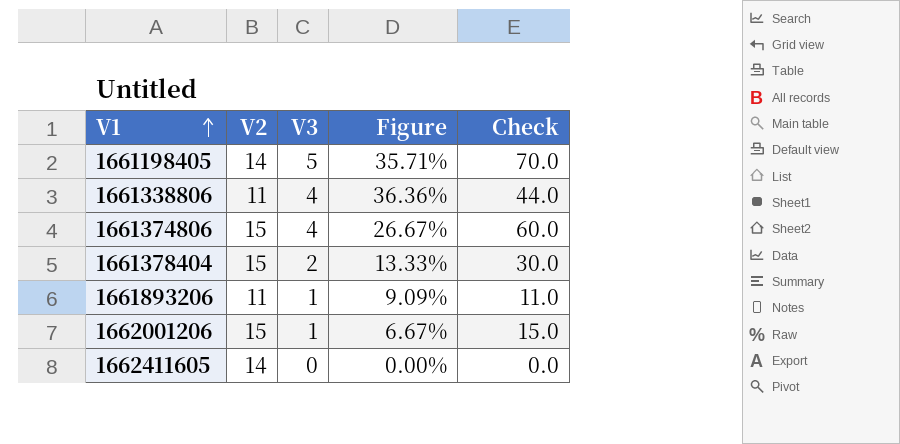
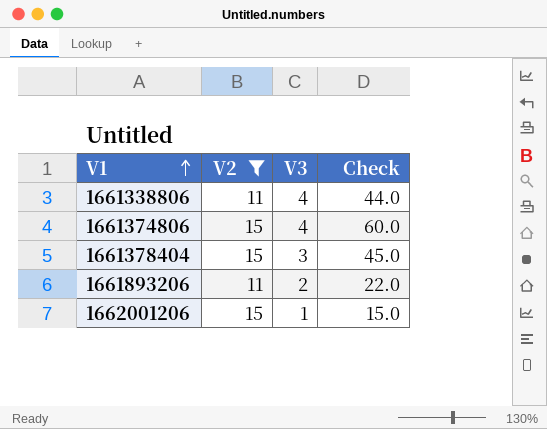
filter: none -> V2 != 14
column Figure | formula: [V3] / [V2] -> none
1661378404 | V3: 2 -> 3
1661378404 | Check: 30.0 -> 45.0
1661893206 | V3: 1 -> 2
1661893206 | Check: 11.0 -> 22.0

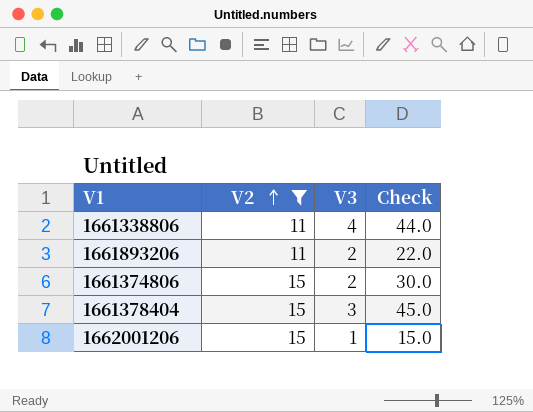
row order: V1 ascending -> V2 ascending
1661374806 | V3: 4 -> 2
1661374806 | Check: 60.0 -> 30.0

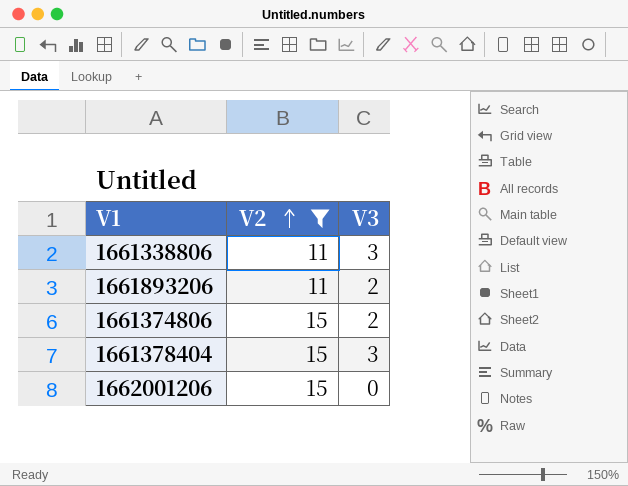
column Check | formula: [V2] * [V3] -> none
1661338806 | V3: 4 -> 3
1662001206 | V3: 1 -> 0

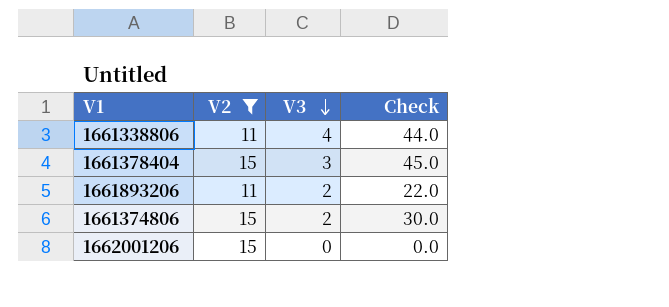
row order: V2 ascending -> V3 descending
column Check | formula: none -> [V2] * [V3]
1661338806 | V3: 3 -> 4

